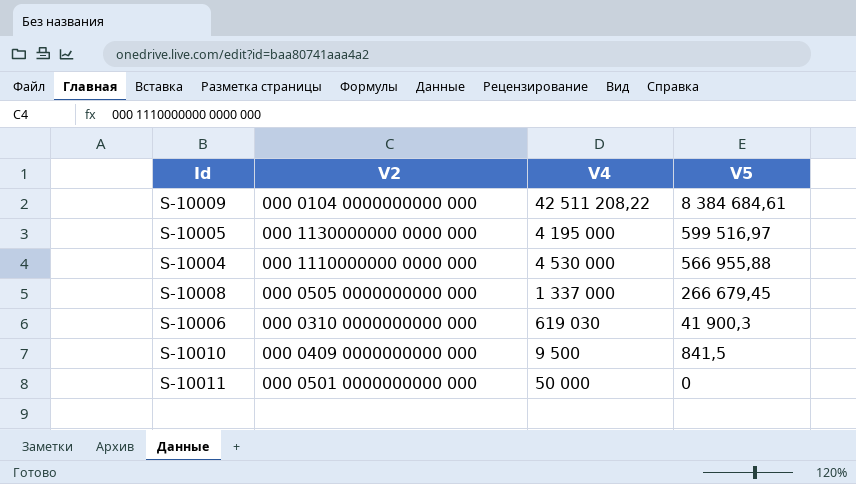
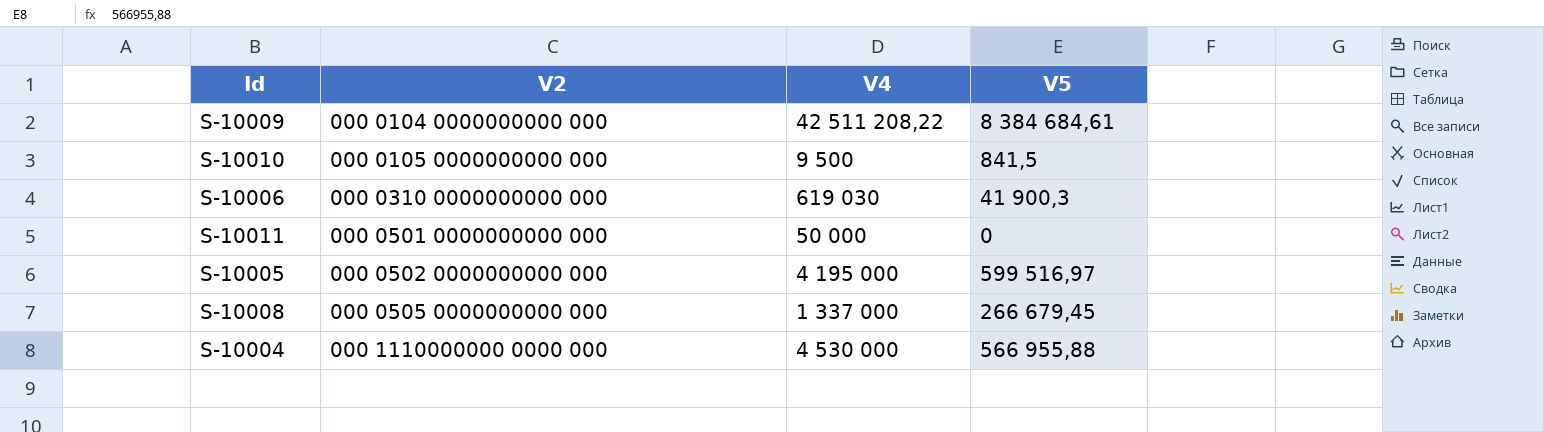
row order: V5 descending -> V2 ascending
S-10010 | V2: 000 0409 0000000000 000 -> 000 0105 0000000000 000
S-10005 | V2: 000 1130000000 0000 000 -> 000 0502 0000000000 000

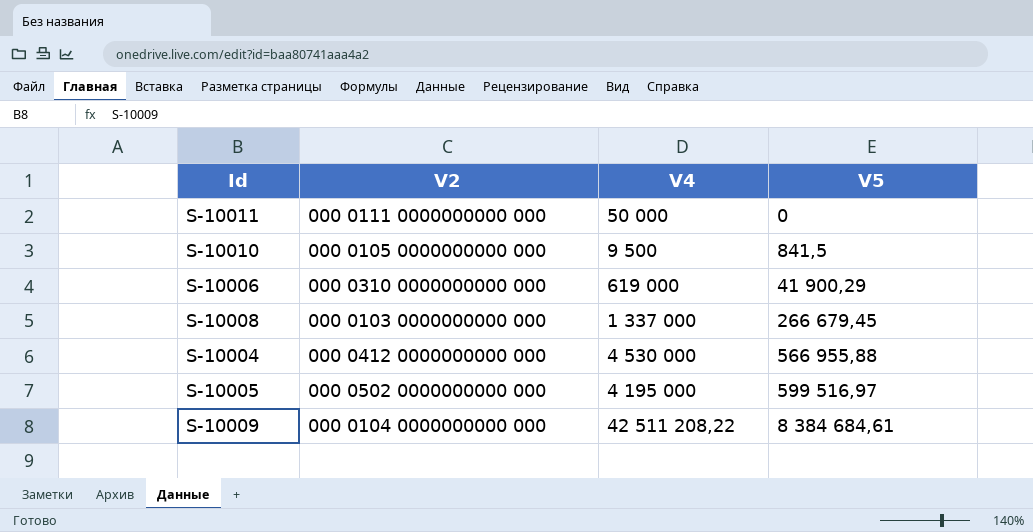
row order: V2 ascending -> V5 ascending
S-10011 | V2: 000 0501 0000000000 000 -> 000 0111 0000000000 000
S-10006 | V4: 619 030 -> 619 000
S-10006 | V5: 41 900,3 -> 41 900,29
S-10008 | V2: 000 0505 0000000000 000 -> 000 0103 0000000000 000
S-10004 | V2: 000 1110000000 0000 000 -> 000 0412 0000000000 000

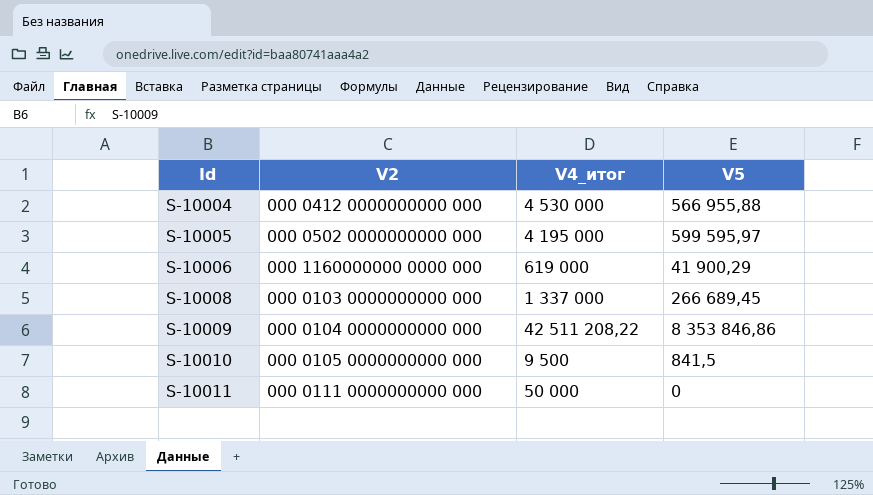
row order: V5 ascending -> Id ascending
column name: V4 -> V4_итог
S-10005 | V5: 599 516,97 -> 599 595,97
S-10006 | V2: 000 0310 0000000000 000 -> 000 1160000000 0000 000
S-10008 | V5: 266 679,45 -> 266 689,45
S-10009 | V5: 8 384 684,61 -> 8 353 846,86

